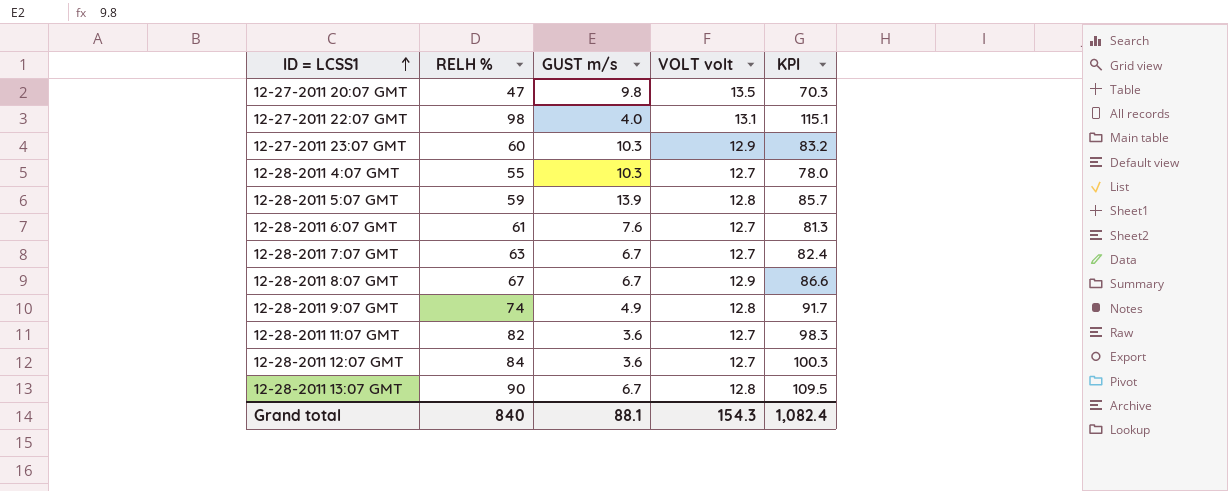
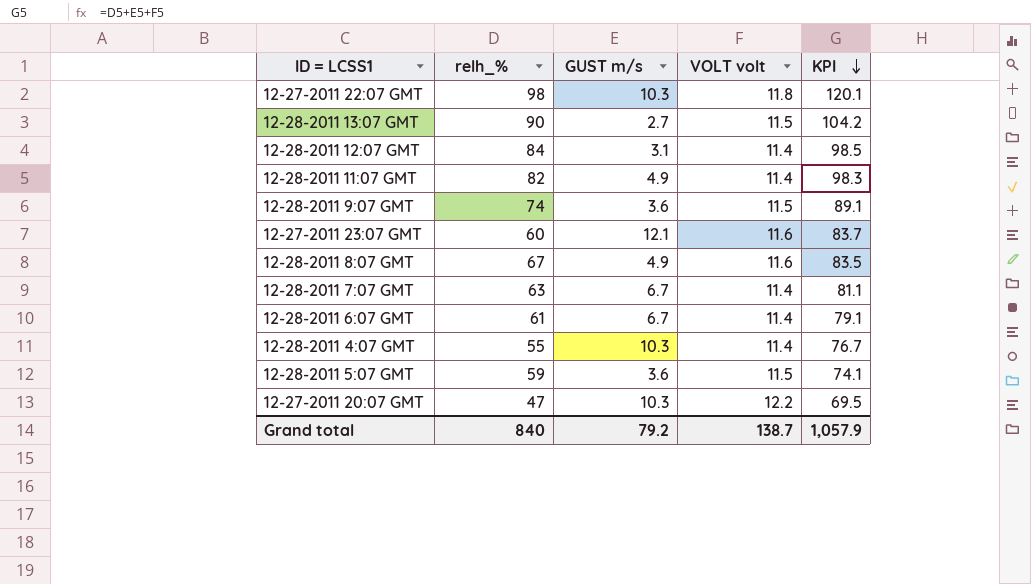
row order: ID = LCSS1 ascending -> KPI descending
column name: RELH % -> relh_%
12-27-2011 22:07 GMT | GUST m/s: 4.0 -> 10.3
12-27-2011 22:07 GMT | VOLT volt: 13.1 -> 11.8
12-27-2011 22:07 GMT | KPI: 115.1 -> 120.1
12-28-2011 13:07 GMT | GUST m/s: 6.7 -> 2.7
12-28-2011 13:07 GMT | VOLT volt: 12.8 -> 11.5
12-28-2011 13:07 GMT | KPI: 109.5 -> 104.2
12-28-2011 12:07 GMT | GUST m/s: 3.6 -> 3.1
12-28-2011 12:07 GMT | VOLT volt: 12.7 -> 11.4
12-28-2011 12:07 GMT | KPI: 100.3 -> 98.5
12-28-2011 11:07 GMT | GUST m/s: 3.6 -> 4.9
12-28-2011 11:07 GMT | VOLT volt: 12.7 -> 11.4
12-28-2011 9:07 GMT | GUST m/s: 4.9 -> 3.6
12-28-2011 9:07 GMT | VOLT volt: 12.8 -> 11.5
12-28-2011 9:07 GMT | KPI: 91.7 -> 89.1
12-27-2011 23:07 GMT | GUST m/s: 10.3 -> 12.1
12-27-2011 23:07 GMT | VOLT volt: 12.9 -> 11.6
12-27-2011 23:07 GMT | KPI: 83.2 -> 83.7
12-28-2011 8:07 GMT | GUST m/s: 6.7 -> 4.9
12-28-2011 8:07 GMT | VOLT volt: 12.9 -> 11.6
12-28-2011 8:07 GMT | KPI: 86.6 -> 83.5
12-28-2011 7:07 GMT | VOLT volt: 12.7 -> 11.4
12-28-2011 7:07 GMT | KPI: 82.4 -> 81.1
12-28-2011 6:07 GMT | GUST m/s: 7.6 -> 6.7
12-28-2011 6:07 GMT | VOLT volt: 12.7 -> 11.4
12-28-2011 6:07 GMT | KPI: 81.3 -> 79.1
12-28-2011 4:07 GMT | VOLT volt: 12.7 -> 11.4
12-28-2011 4:07 GMT | KPI: 78.0 -> 76.7
12-28-2011 5:07 GMT | GUST m/s: 13.9 -> 3.6
12-28-2011 5:07 GMT | VOLT volt: 12.8 -> 11.5
12-28-2011 5:07 GMT | KPI: 85.7 -> 74.1
12-27-2011 20:07 GMT | GUST m/s: 9.8 -> 10.3
12-27-2011 20:07 GMT | VOLT volt: 13.5 -> 12.2
12-27-2011 20:07 GMT | KPI: 70.3 -> 69.5
Grand total | GUST m/s: 88.1 -> 79.2
Grand total | VOLT volt: 154.3 -> 138.7
Grand total | KPI: 1,082.4 -> 1,057.9

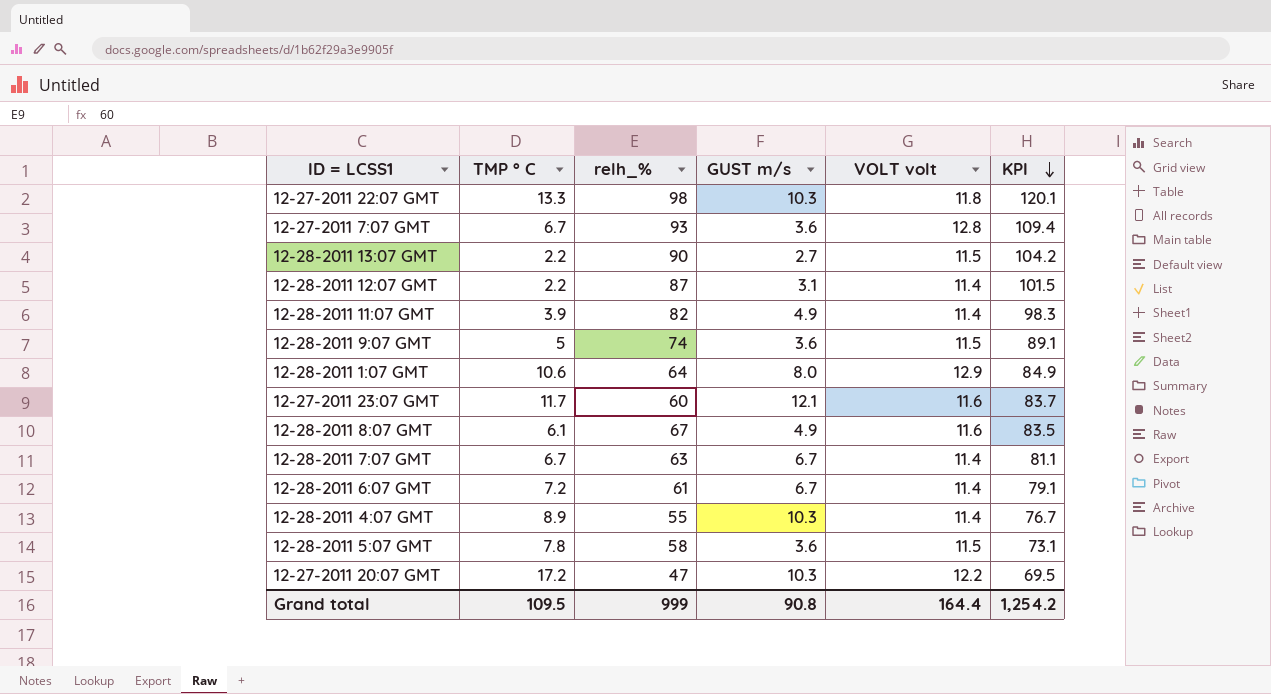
column TMP ° C | position: none -> 2
row 12-27-2011 7:07 GMT: none -> 6.7 | 93 | 3.6 | 12.8 | 109.4
12-28-2011 12:07 GMT | relh_%: 84 -> 87
12-28-2011 12:07 GMT | KPI: 98.5 -> 101.5
row 12-28-2011 1:07 GMT: none -> 10.6 | 64 | 8.0 | 12.9 | 84.9
12-28-2011 5:07 GMT | relh_%: 59 -> 58
12-28-2011 5:07 GMT | KPI: 74.1 -> 73.1
Grand total | relh_%: 840 -> 999
Grand total | GUST m/s: 79.2 -> 90.8
Grand total | VOLT volt: 138.7 -> 164.4
Grand total | KPI: 1,057.9 -> 1,254.2

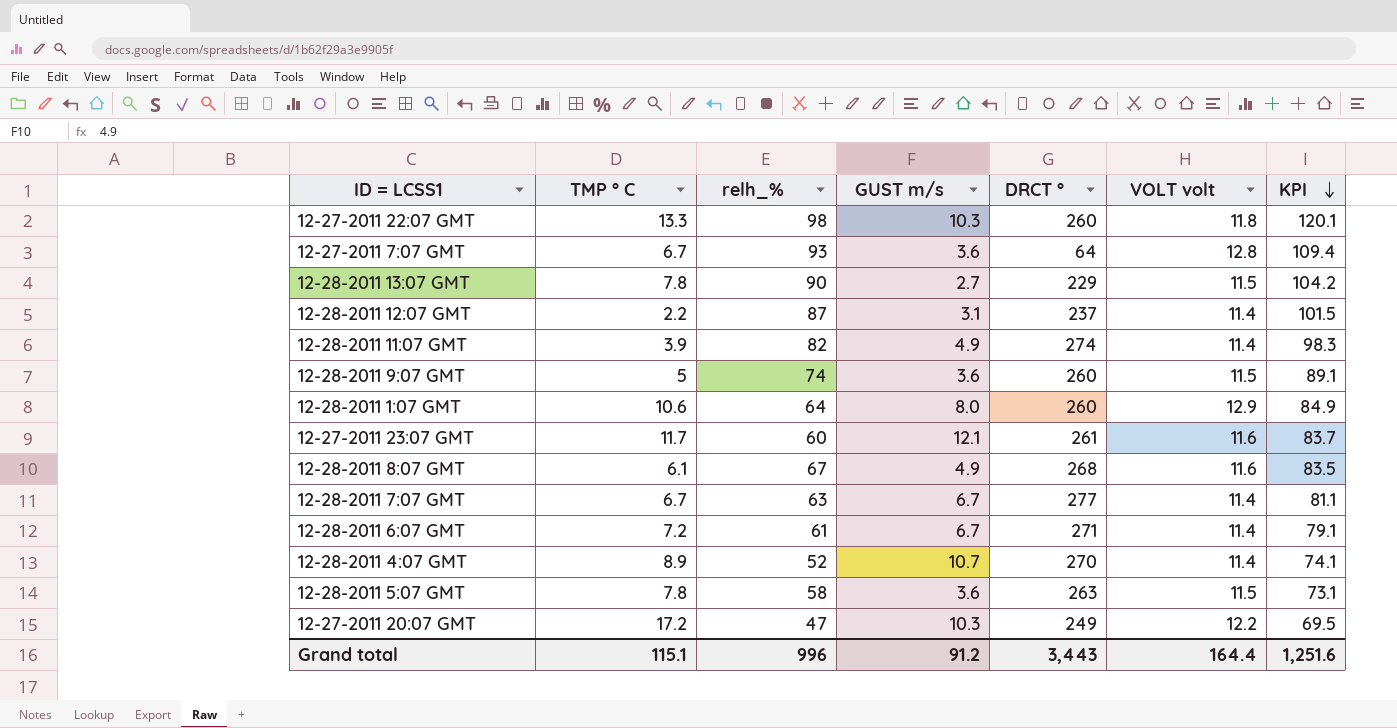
column DRCT ° | position: none -> 5
12-28-2011 13:07 GMT | TMP ° C: 2.2 -> 7.8
12-28-2011 4:07 GMT | relh_%: 55 -> 52
12-28-2011 4:07 GMT | GUST m/s: 10.3 -> 10.7
12-28-2011 4:07 GMT | KPI: 76.7 -> 74.1
Grand total | TMP ° C: 109.5 -> 115.1
Grand total | relh_%: 999 -> 996
Grand total | GUST m/s: 90.8 -> 91.2
Grand total | KPI: 1,254.2 -> 1,251.6

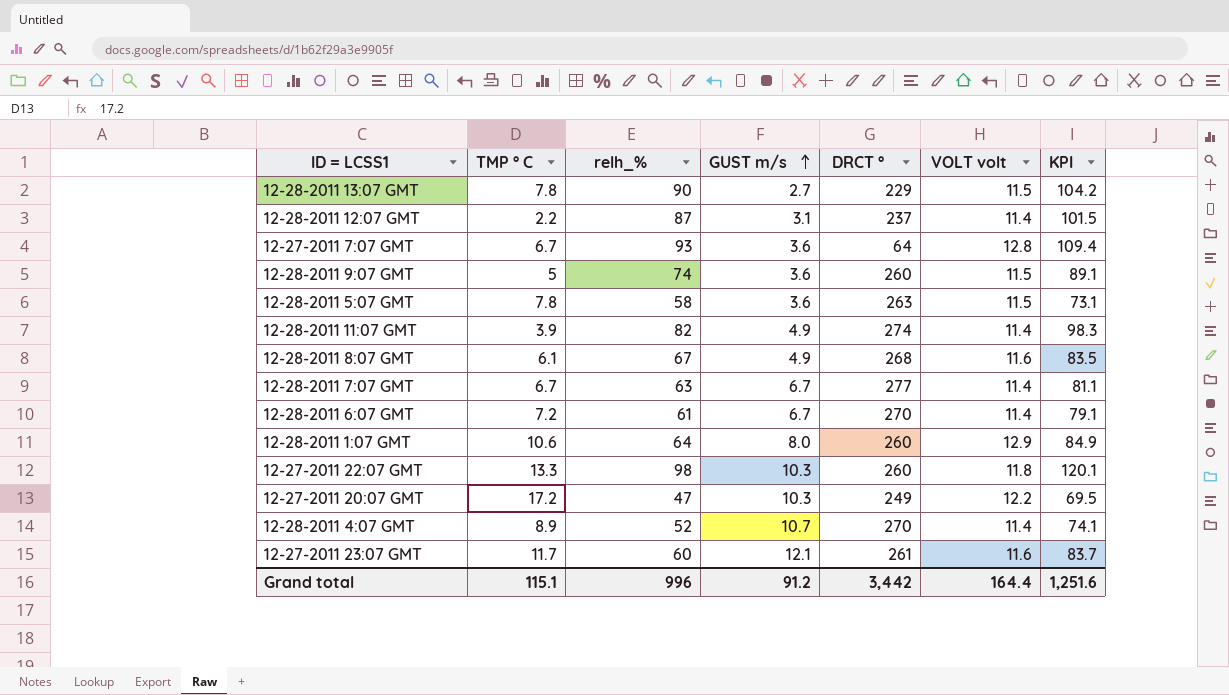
row order: KPI descending -> GUST m/s ascending
12-28-2011 6:07 GMT | DRCT °: 271 -> 270
Grand total | DRCT °: 3,443 -> 3,442

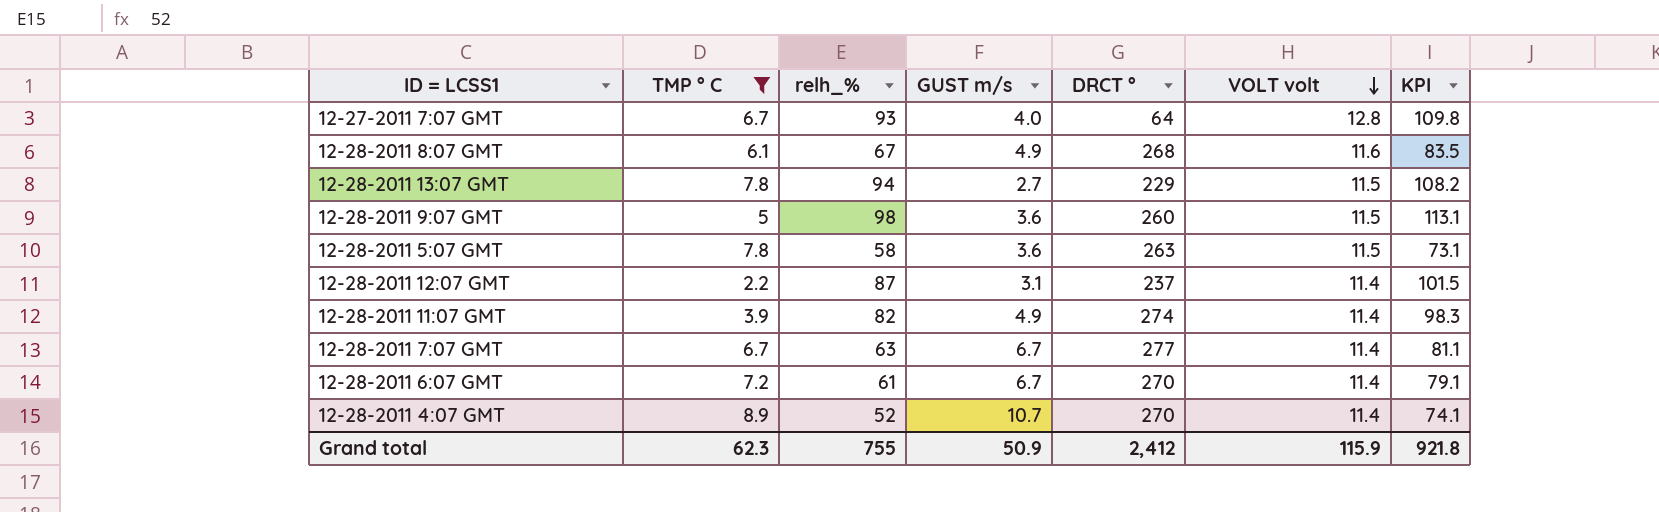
filter: none -> TMP ° C <= 8.9
row order: GUST m/s ascending -> VOLT volt descending
12-27-2011 7:07 GMT | GUST m/s: 3.6 -> 4.0
12-27-2011 7:07 GMT | KPI: 109.4 -> 109.8
12-28-2011 13:07 GMT | relh_%: 90 -> 94
12-28-2011 13:07 GMT | KPI: 104.2 -> 108.2
12-28-2011 9:07 GMT | relh_%: 74 -> 98
12-28-2011 9:07 GMT | KPI: 89.1 -> 113.1
Grand total | TMP ° C: 115.1 -> 62.3
Grand total | relh_%: 996 -> 755
Grand total | GUST m/s: 91.2 -> 50.9
Grand total | DRCT °: 3,442 -> 2,412
Grand total | VOLT volt: 164.4 -> 115.9
Grand total | KPI: 1,251.6 -> 921.8

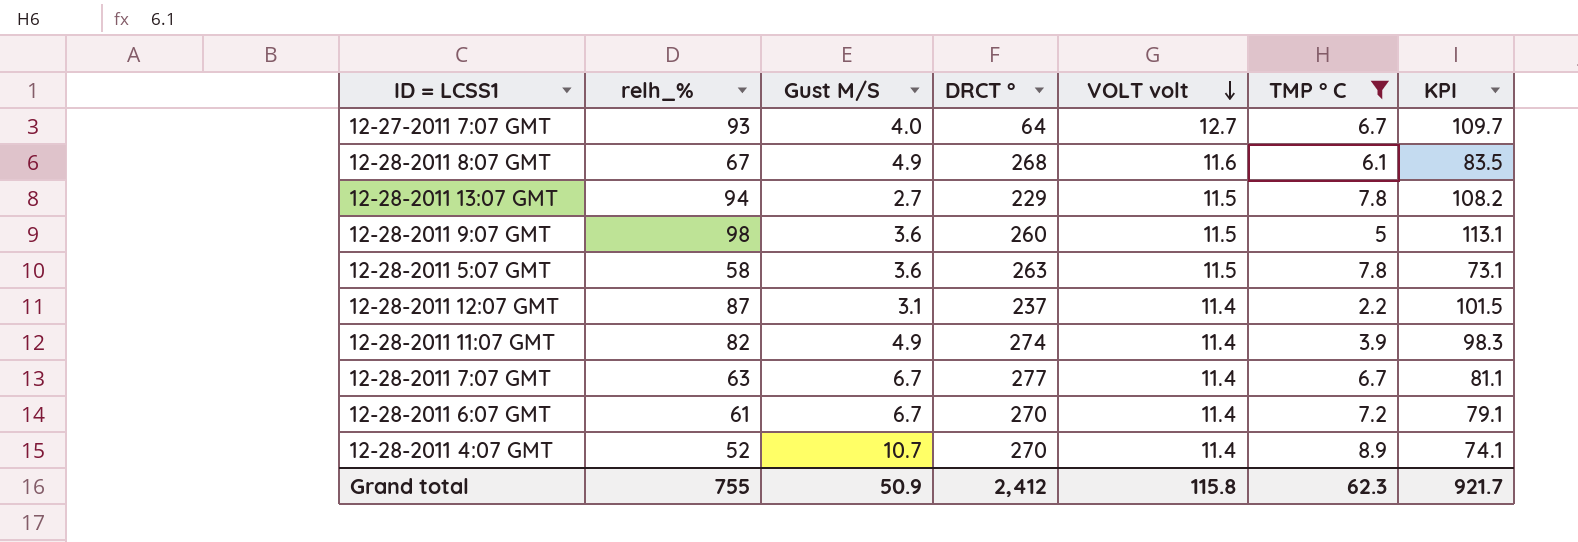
column name: GUST m/s -> Gust M/S
column TMP ° C | position: 2 -> 6
12-27-2011 7:07 GMT | VOLT volt: 12.8 -> 12.7
12-27-2011 7:07 GMT | KPI: 109.8 -> 109.7
Grand total | VOLT volt: 115.9 -> 115.8
Grand total | KPI: 921.8 -> 921.7

